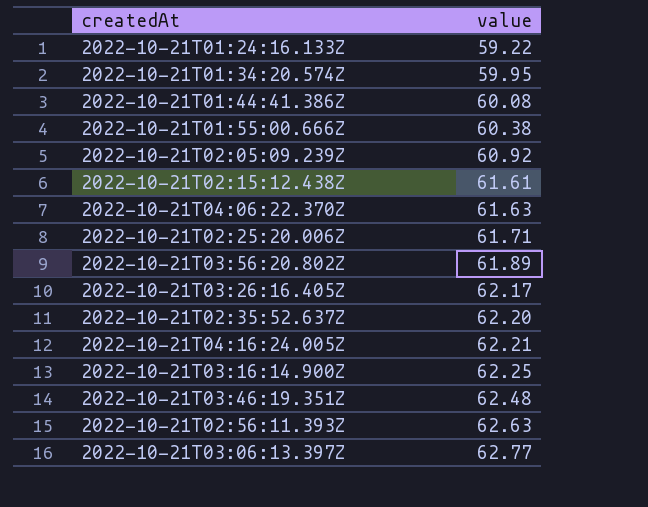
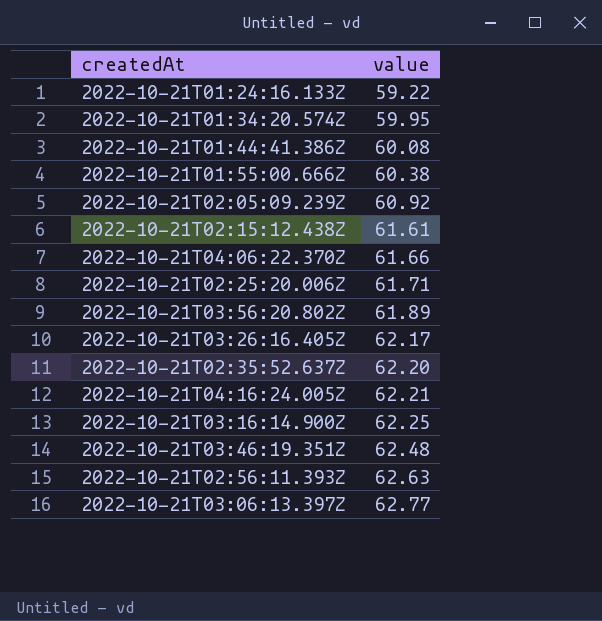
2022-10-21T04:06:22.370Z | value: 61.63 -> 61.66

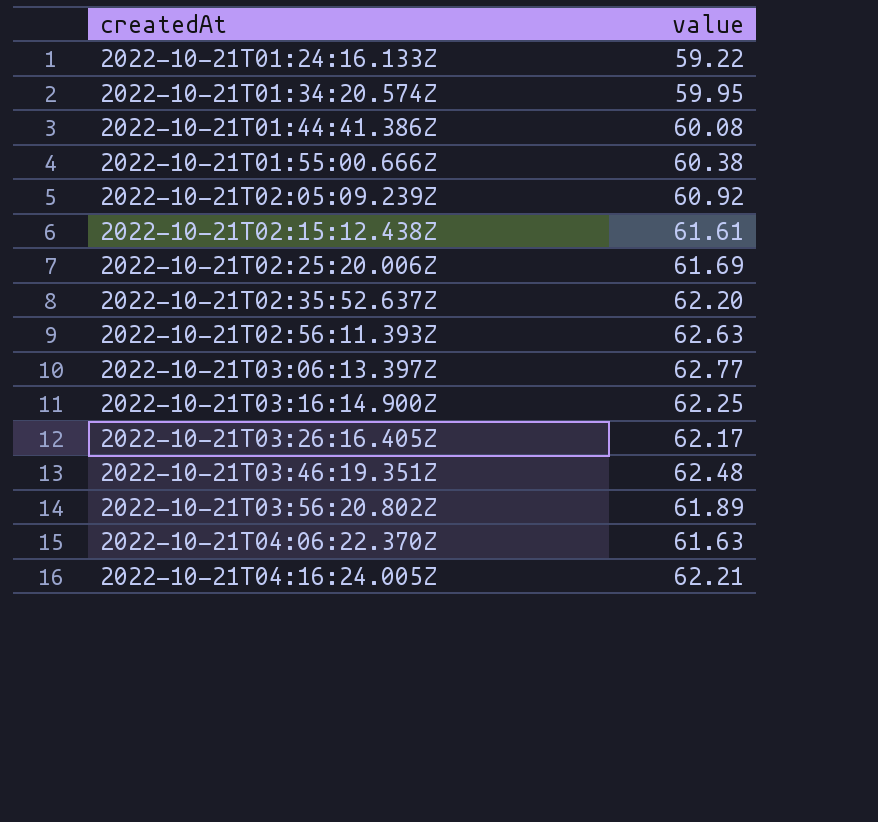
row order: value ascending -> createdAt ascending
2022-10-21T02:25:20.006Z | value: 61.71 -> 61.69
2022-10-21T04:06:22.370Z | value: 61.66 -> 61.63

